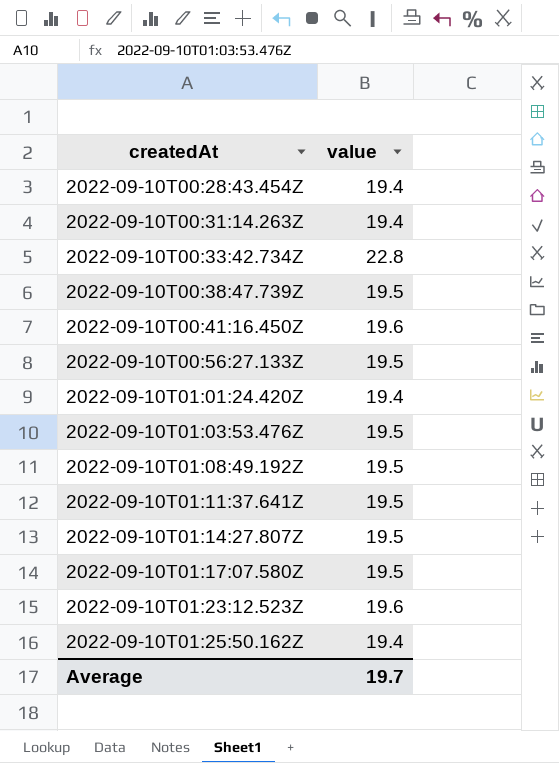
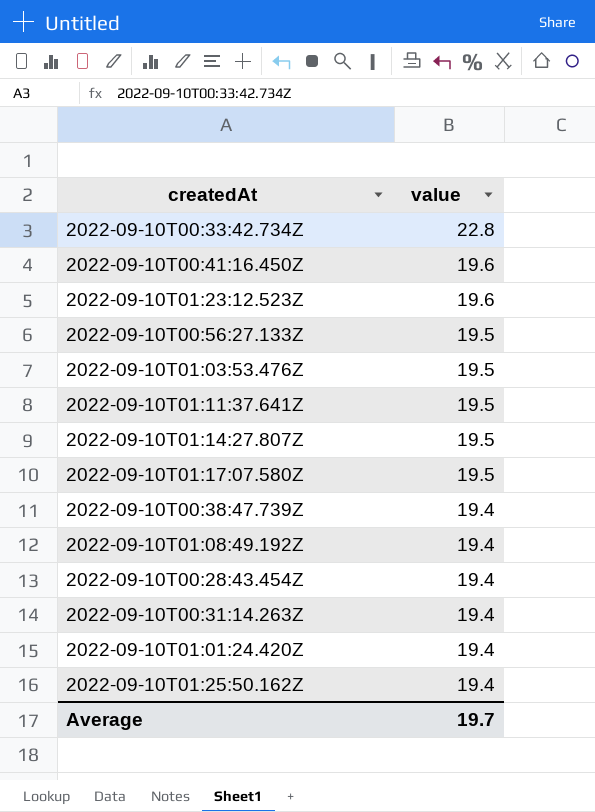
row order: createdAt ascending -> value descending
2022-09-10T00:38:47.739Z | value: 19.5 -> 19.4
2022-09-10T01:08:49.192Z | value: 19.5 -> 19.4

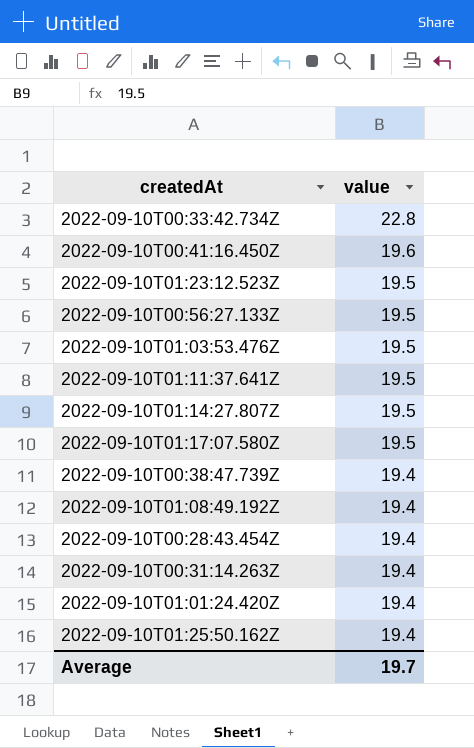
2022-09-10T01:23:12.523Z | value: 19.6 -> 19.5

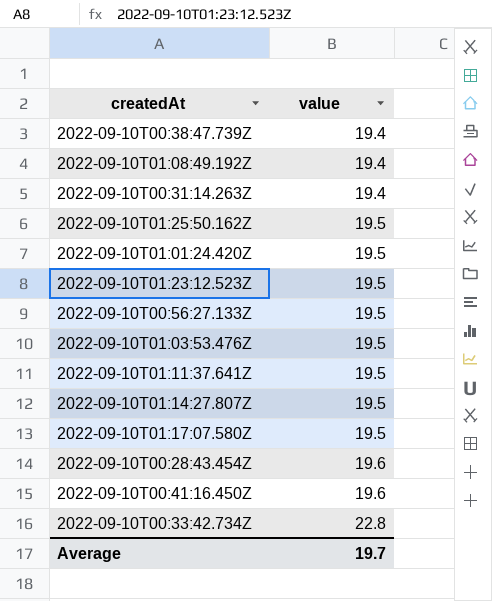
row order: value descending -> value ascending
2022-09-10T01:25:50.162Z | value: 19.4 -> 19.5
2022-09-10T01:01:24.420Z | value: 19.4 -> 19.5
2022-09-10T00:28:43.454Z | value: 19.4 -> 19.6

